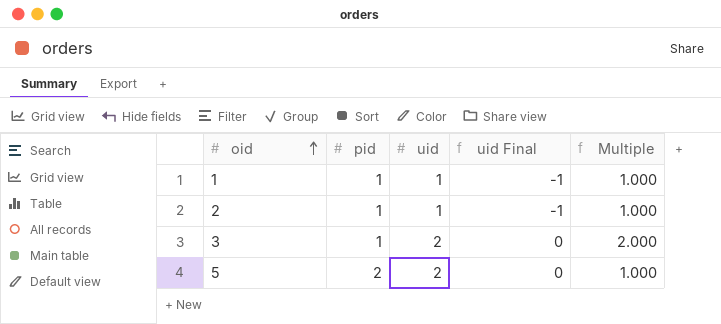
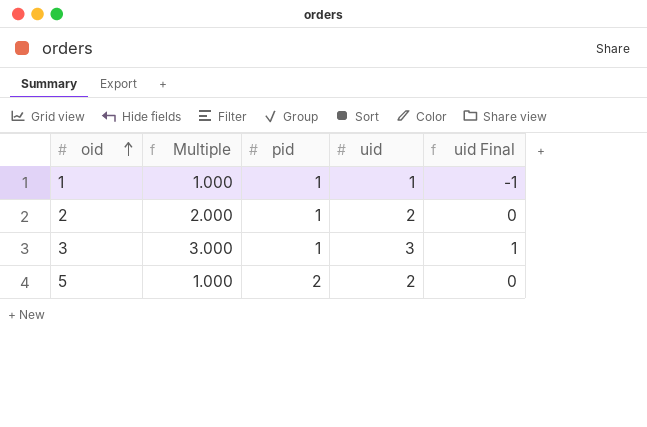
column Multiple | position: 5 -> 2
2 | Multiple: 1.000 -> 2.000
2 | uid: 1 -> 2
2 | uid Final: -1 -> 0
3 | Multiple: 2.000 -> 3.000
3 | uid: 2 -> 3
3 | uid Final: 0 -> 1

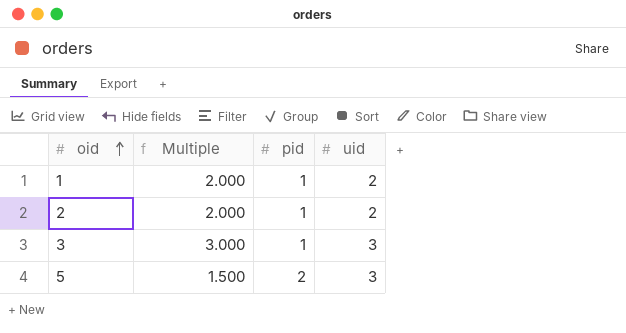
column uid Final | formula: [uid] - 2 -> none
1 | Multiple: 1.000 -> 2.000
1 | uid: 1 -> 2
5 | Multiple: 1.000 -> 1.500
5 | uid: 2 -> 3

